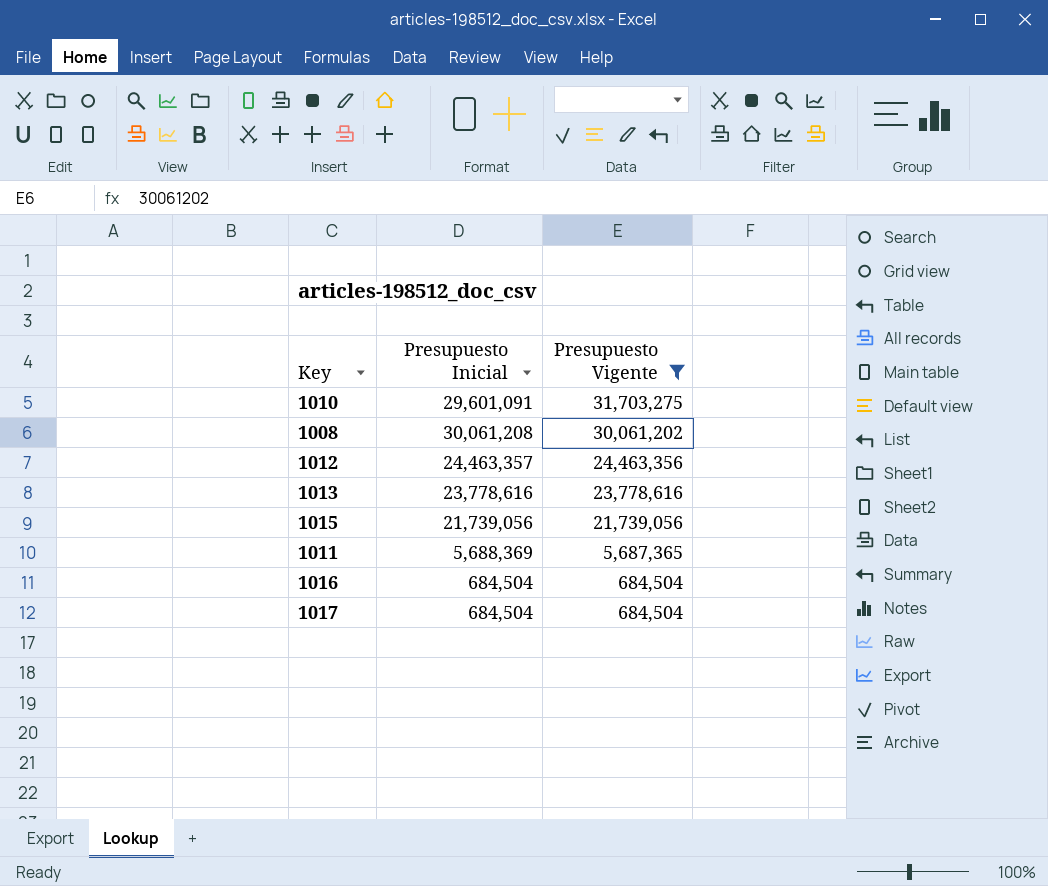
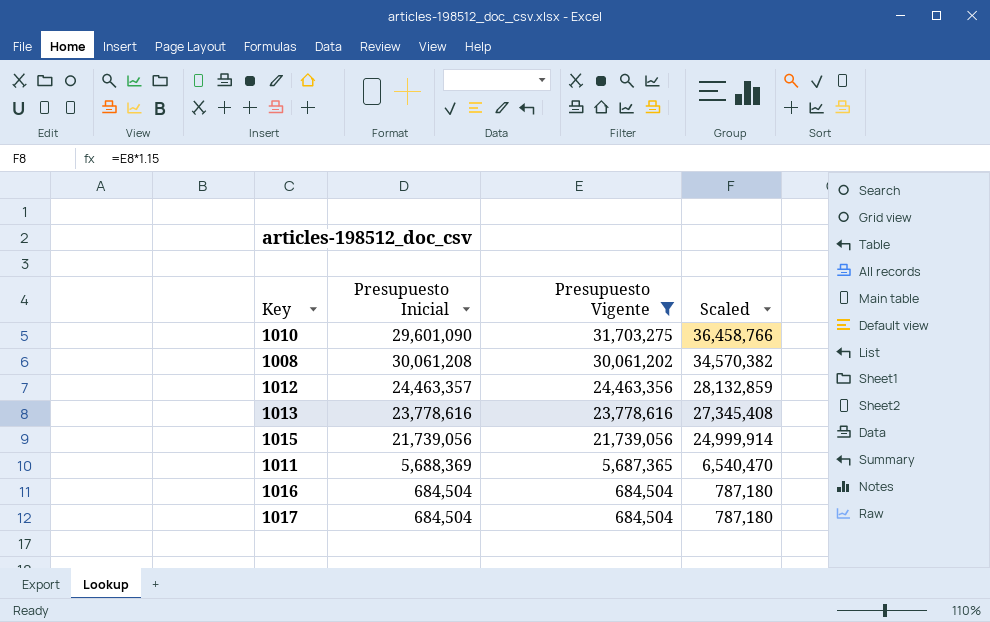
column Scaled | formula: none -> [Presupuesto Vigente] * 1.15
1010 | Presupuesto Inicial: 29,601,091 -> 29,601,090

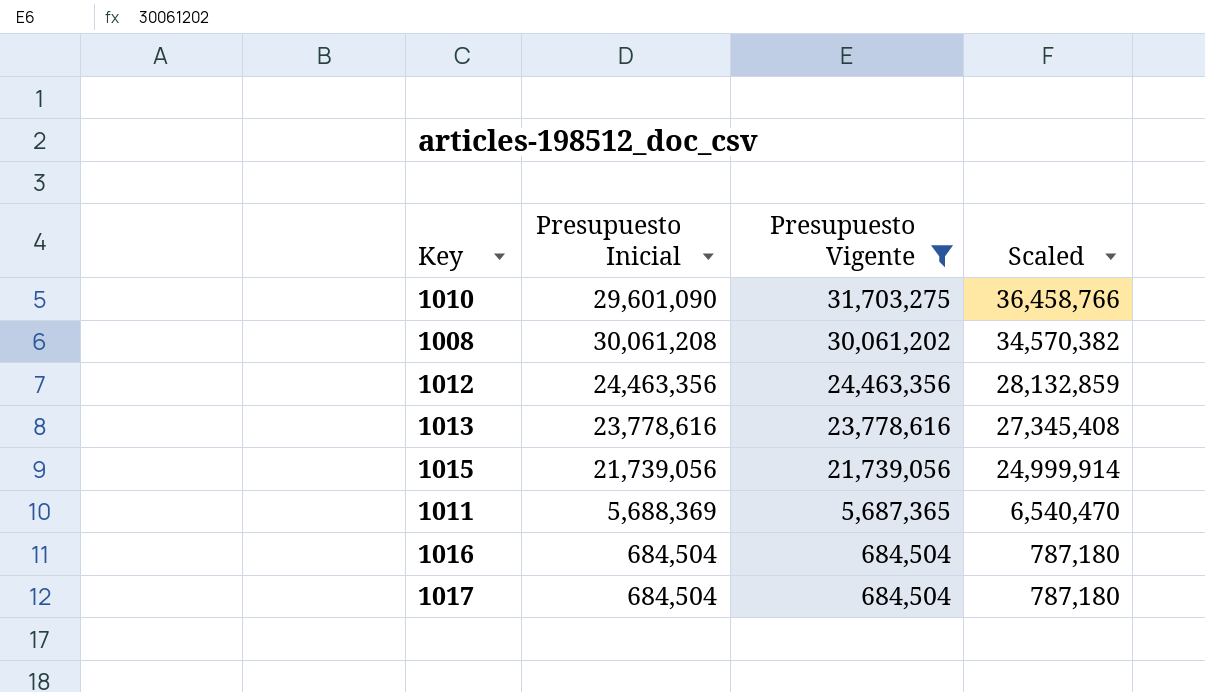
1012 | Presupuesto Inicial: 24,463,357 -> 24,463,356

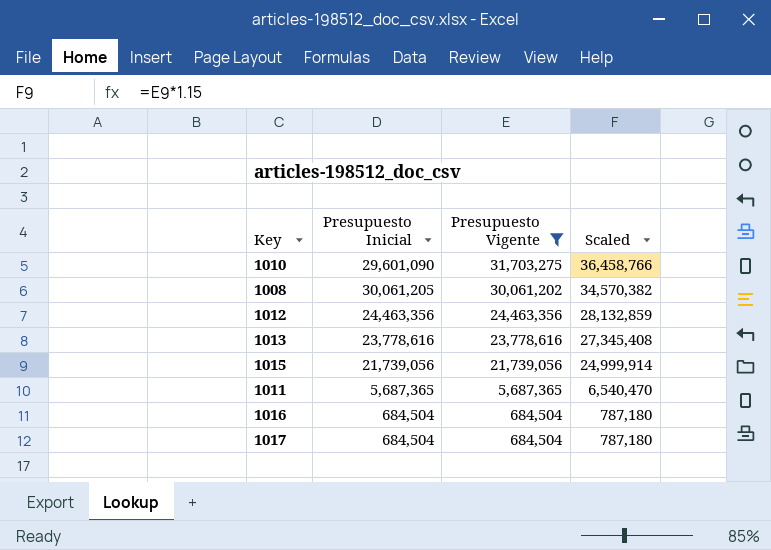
1008 | Presupuesto Inicial: 30,061,208 -> 30,061,205
1011 | Presupuesto Inicial: 5,688,369 -> 5,687,365

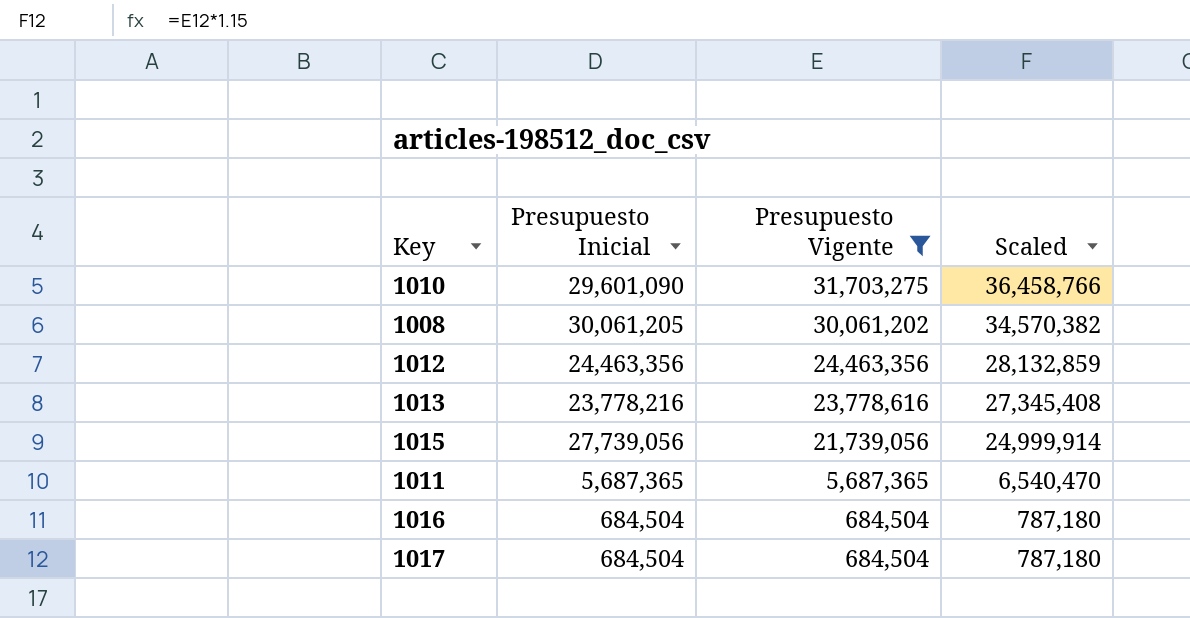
1013 | Presupuesto Inicial: 23,778,616 -> 23,778,216
1015 | Presupuesto Inicial: 21,739,056 -> 27,739,056

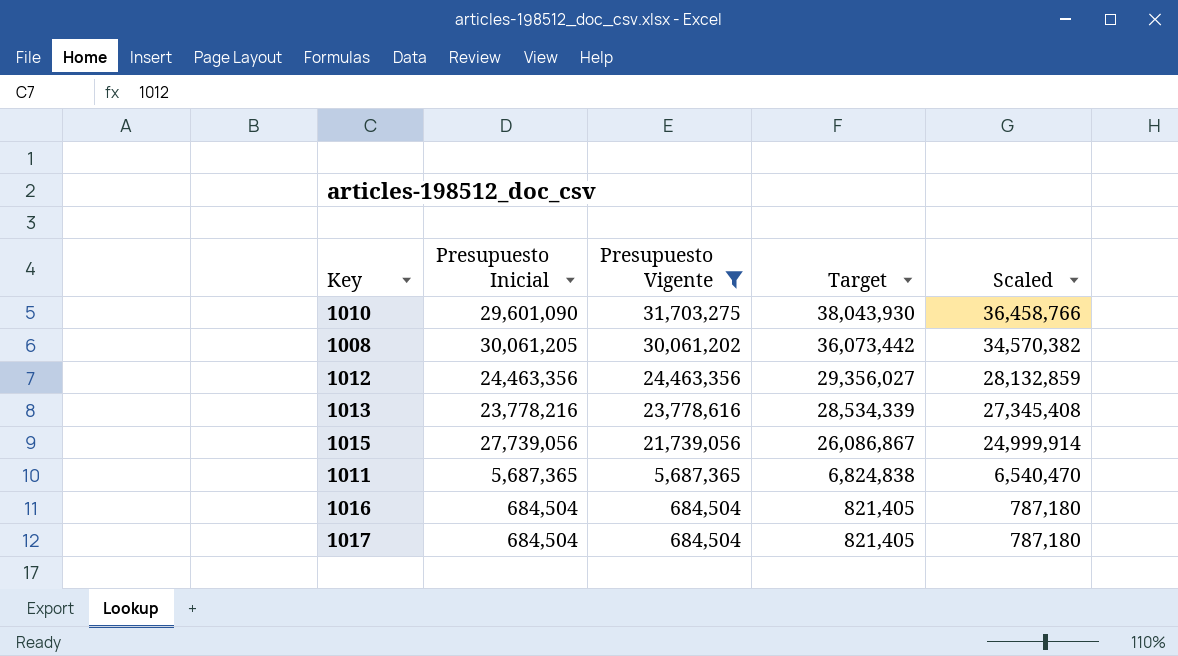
column Target | formula: none -> [Presupuesto Vigente] * 1.2

